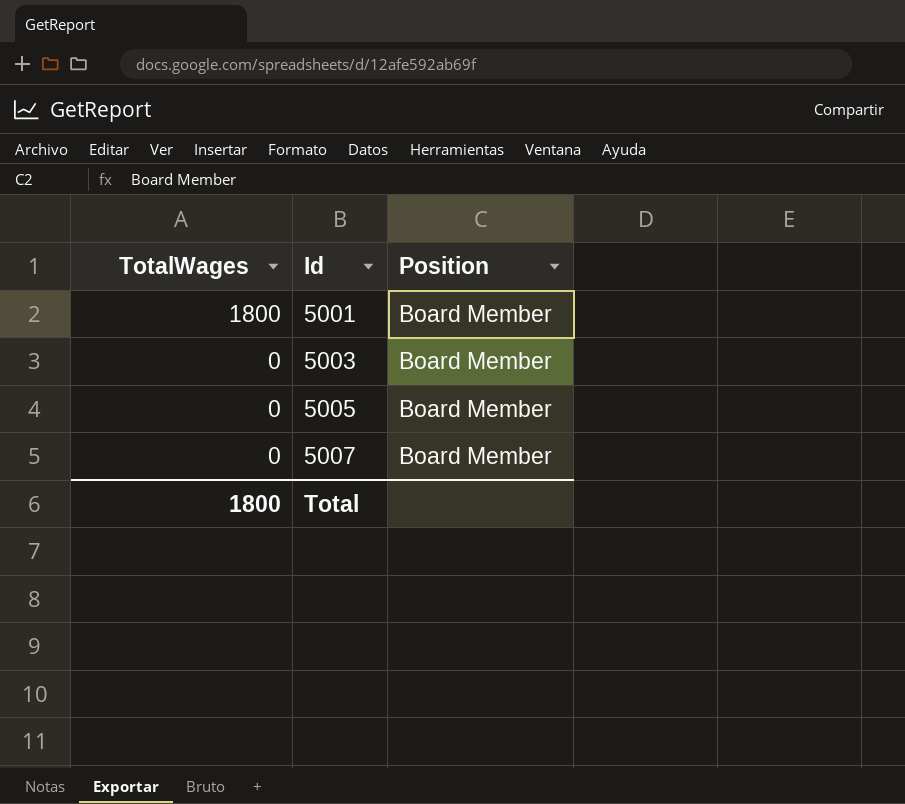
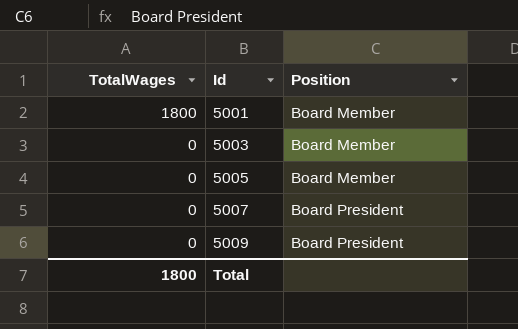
5007 | Position: Board Member -> Board President
row 5009: none -> 0 | Board President

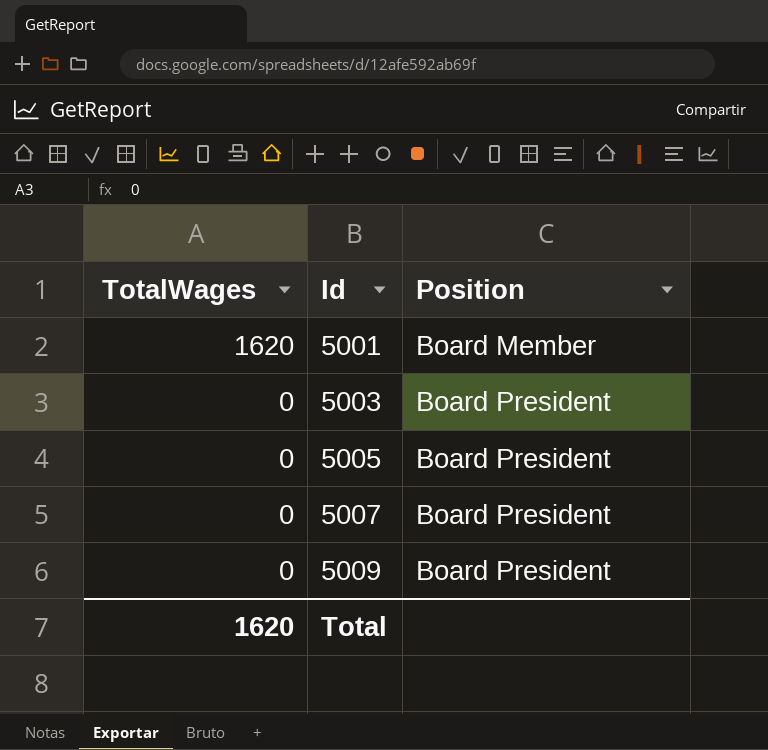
5001 | TotalWages: 1800 -> 1620
5003 | Position: Board Member -> Board President
5005 | Position: Board Member -> Board President
Total | TotalWages: 1800 -> 1620

